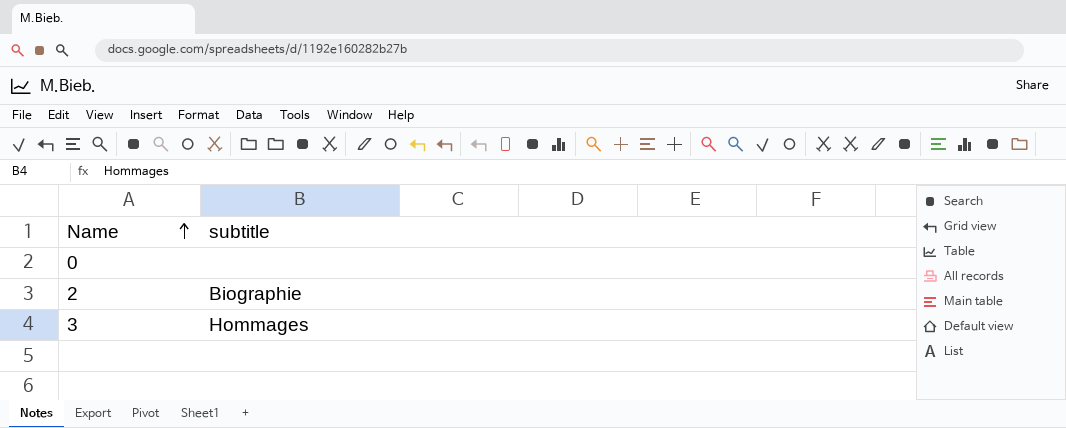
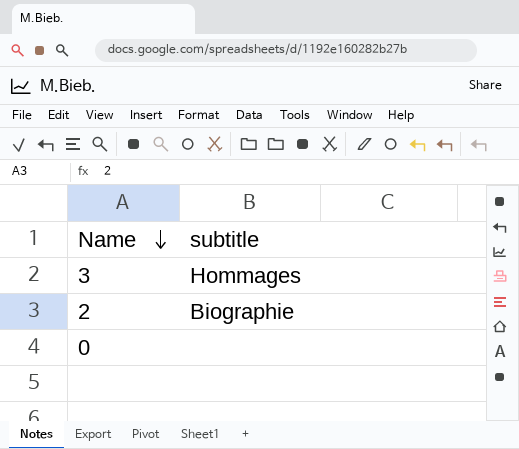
row order: Name ascending -> Name descending

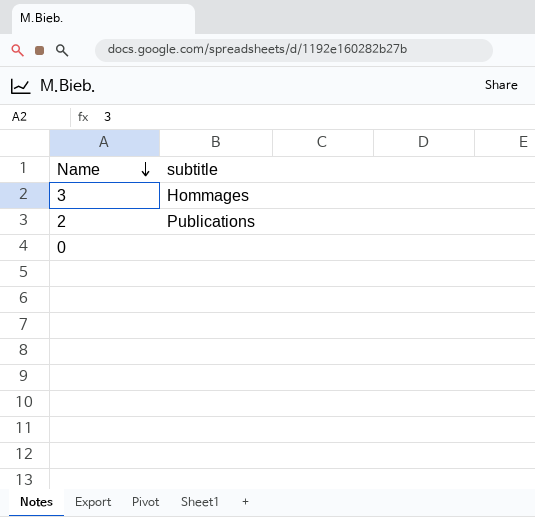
2 | subtitle: Biographie -> Publications

